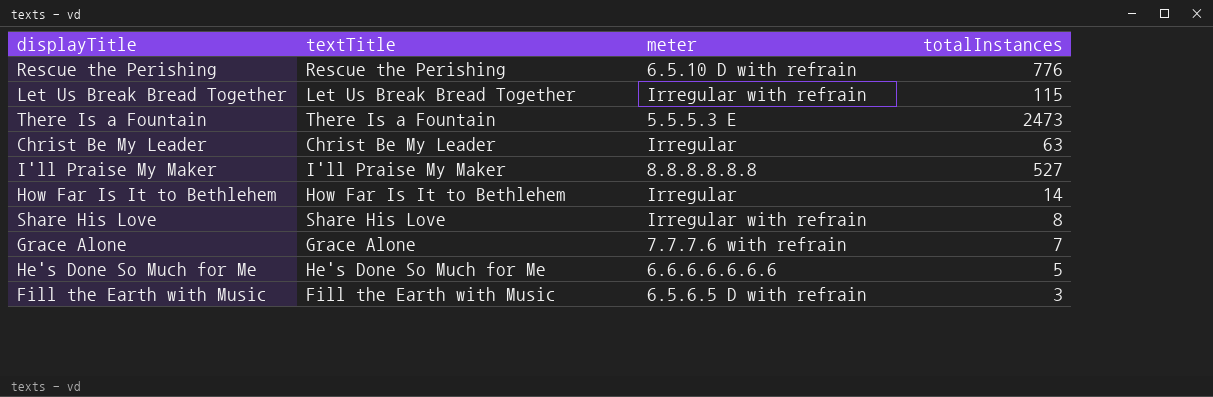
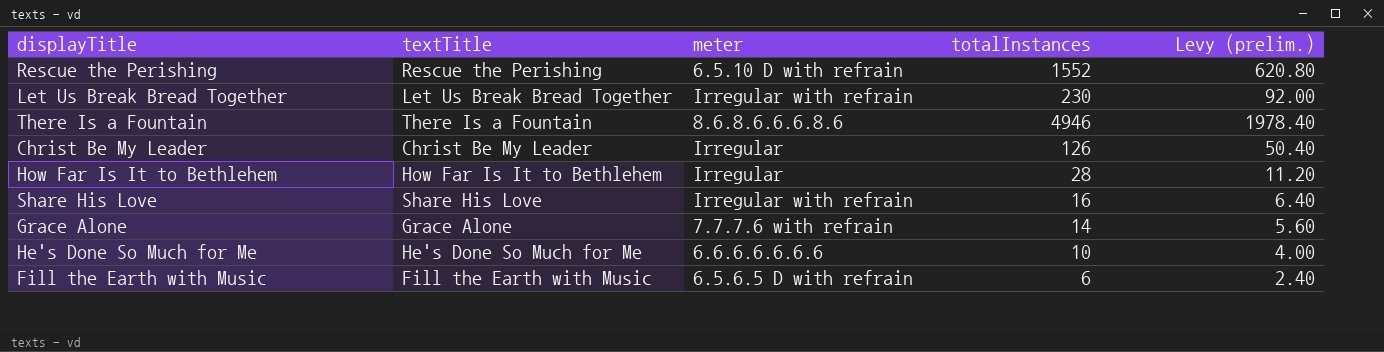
column Levy (prelim.) | formula: none -> [totalInstances] * 0.4
row I'll Praise My Maker: I'll Praise My Maker | 8.8.8.8.8.8 | 527 -> none
Rescue the Perishing | totalInstances: 776 -> 1552
Let Us Break Bread Together | totalInstances: 115 -> 230
There Is a Fountain | meter: 5.5.5.3 E -> 8.6.8.6.6.6.8.6
There Is a Fountain | totalInstances: 2473 -> 4946
Christ Be My Leader | totalInstances: 63 -> 126
How Far Is It to Bethlehem | totalInstances: 14 -> 28
Share His Love | totalInstances: 8 -> 16
Grace Alone | totalInstances: 7 -> 14
He's Done So Much for Me | totalInstances: 5 -> 10
Fill the Earth with Music | totalInstances: 3 -> 6

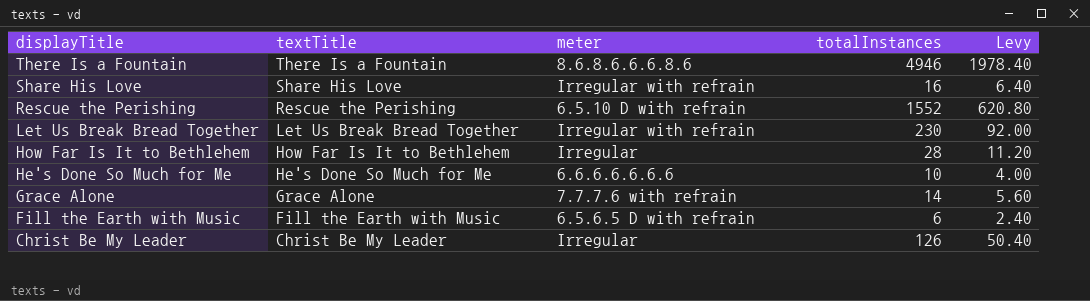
row order: none -> displayTitle descending
column name: Levy (prelim.) -> Levy

